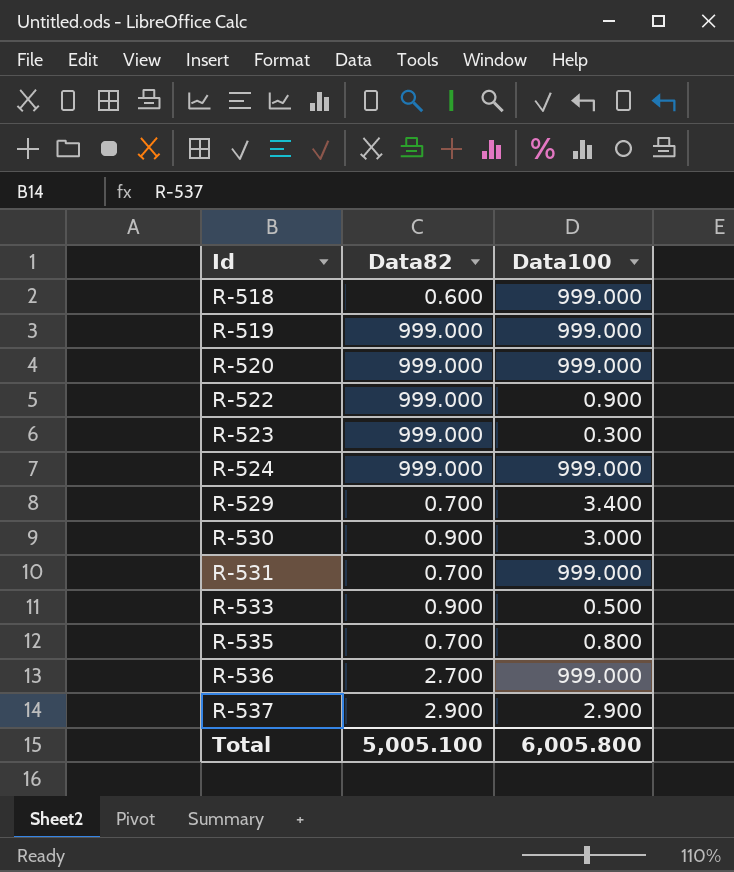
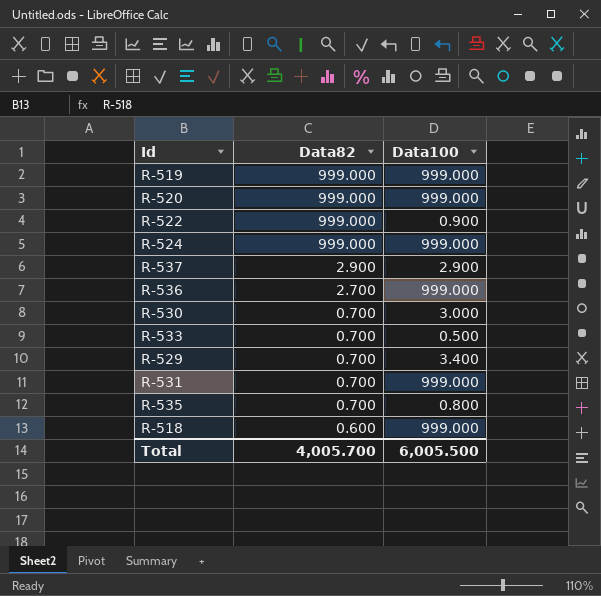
row order: Id ascending -> Data82 descending
row R-523: 999.000 | 0.300 -> none
R-530 | Data82: 0.900 -> 0.700
R-533 | Data82: 0.900 -> 0.700
Total | Data82: 5,005.100 -> 4,005.700
Total | Data100: 6,005.800 -> 6,005.500

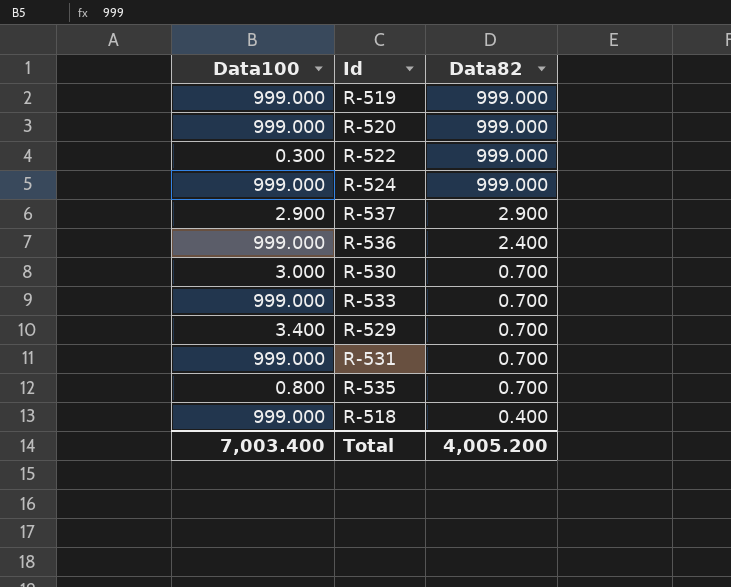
column Data100 | position: 3 -> 1
R-522 | Data100: 0.900 -> 0.300
R-536 | Data82: 2.700 -> 2.400
R-533 | Data100: 0.500 -> 999.000
R-518 | Data82: 0.600 -> 0.400
Total | Data100: 6,005.500 -> 7,003.400
Total | Data82: 4,005.700 -> 4,005.200

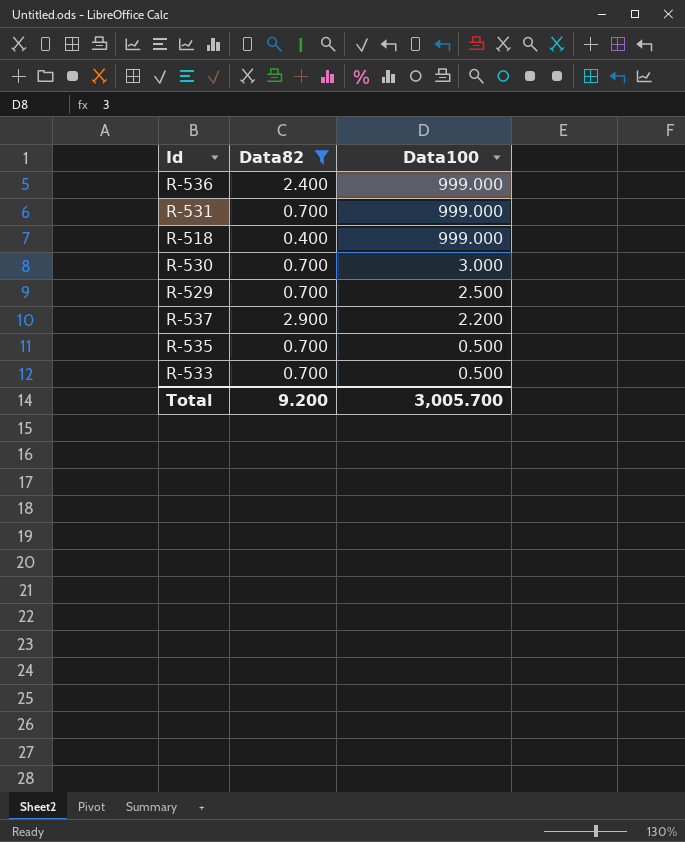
filter: none -> Data82 != 999.000
row order: Data82 descending -> Data100 descending
column Data100 | position: 1 -> 3
R-529 | Data100: 3.400 -> 2.500
R-537 | Data100: 2.900 -> 2.200
R-535 | Data100: 0.800 -> 0.500
R-533 | Data100: 999.000 -> 0.500
Total | Data82: 4,005.200 -> 9.200
Total | Data100: 7,003.400 -> 3,005.700

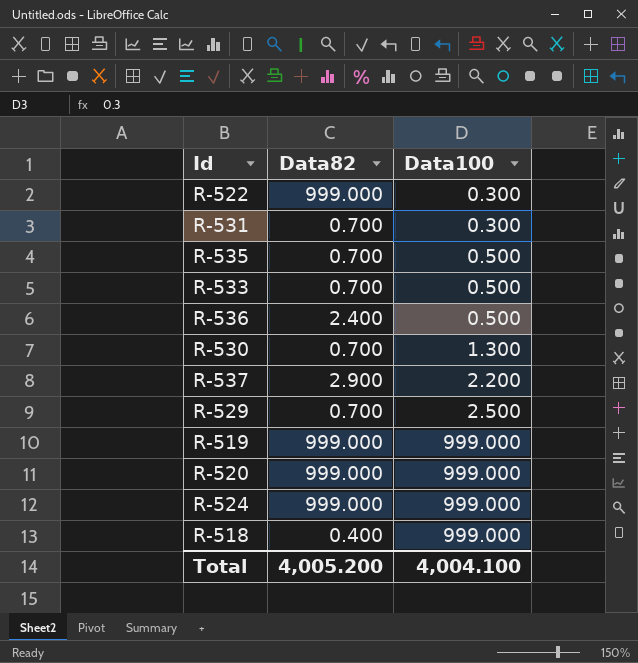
filter: Data82 != 999.000 -> none
row order: Data100 descending -> Data100 ascending
R-531 | Data100: 999.000 -> 0.300
R-536 | Data100: 999.000 -> 0.500
R-530 | Data100: 3.000 -> 1.300
Total | Data82: 9.200 -> 4,005.200
Total | Data100: 3,005.700 -> 4,004.100

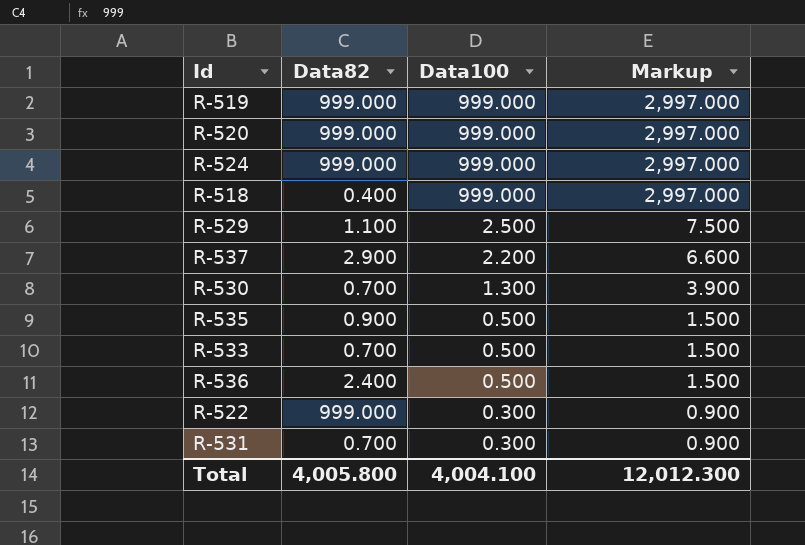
row order: Data100 ascending -> Data100 descending
column Markup | formula: none -> [Data100] * 3
R-529 | Data82: 0.700 -> 1.100
R-535 | Data82: 0.700 -> 0.900
Total | Data82: 4,005.200 -> 4,005.800

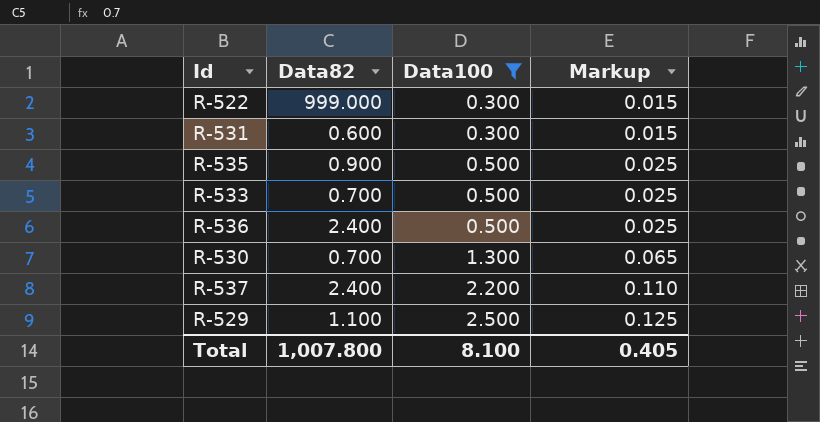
filter: none -> Data100 != 999.000
row order: Data100 descending -> Data100 ascending
column Markup | formula: [Data100] * 3 -> [Data100] * 0.05
R-531 | Data82: 0.700 -> 0.600
R-537 | Data82: 2.900 -> 2.400
Total | Data82: 4,005.800 -> 1,007.800
Total | Data100: 4,004.100 -> 8.100
Total | Markup: 12,012.300 -> 0.405

